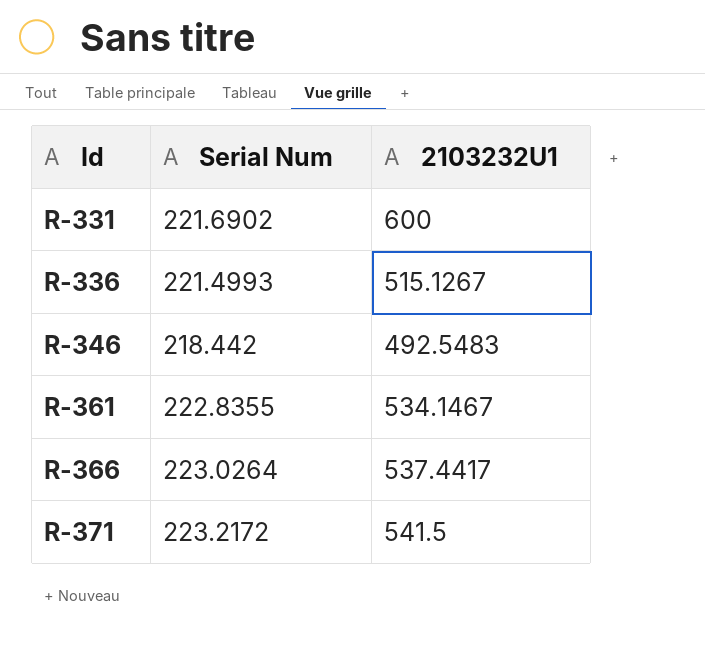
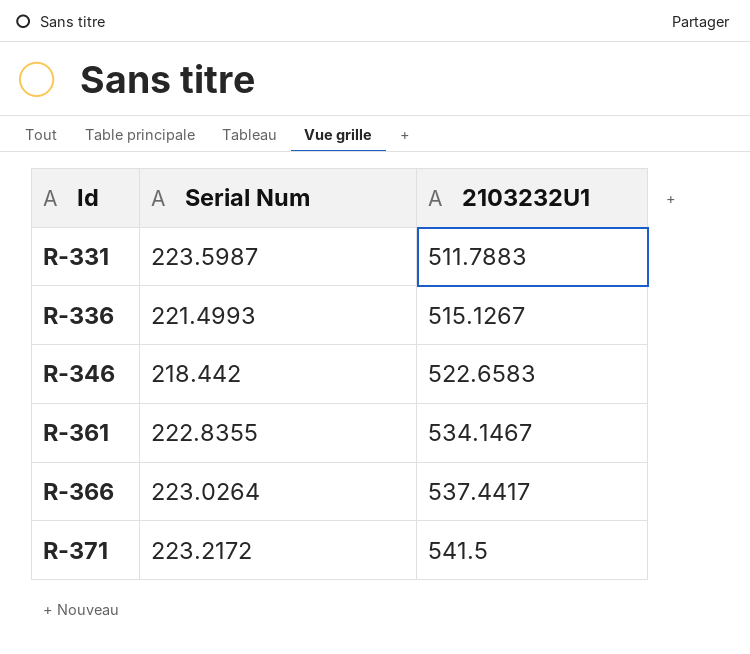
R-331 | Serial Num: 221.6902 -> 223.5987
R-331 | 2103232U1: 600 -> 511.7883
R-346 | 2103232U1: 492.5483 -> 522.6583

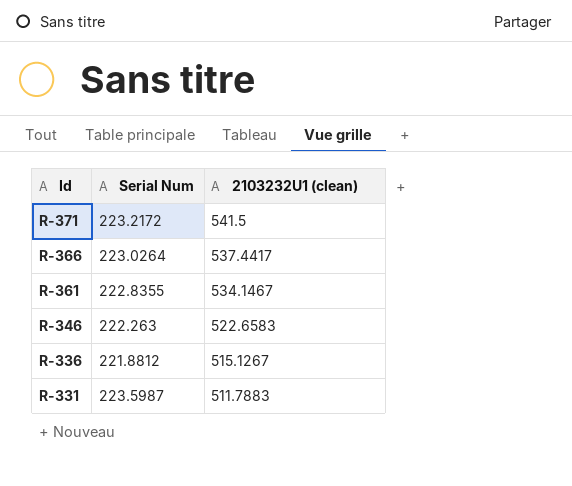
row order: Id ascending -> Id descending
column name: 2103232U1 -> 2103232U1 (clean)
R-346 | Serial Num: 218.442 -> 222.263
R-336 | Serial Num: 221.4993 -> 221.8812

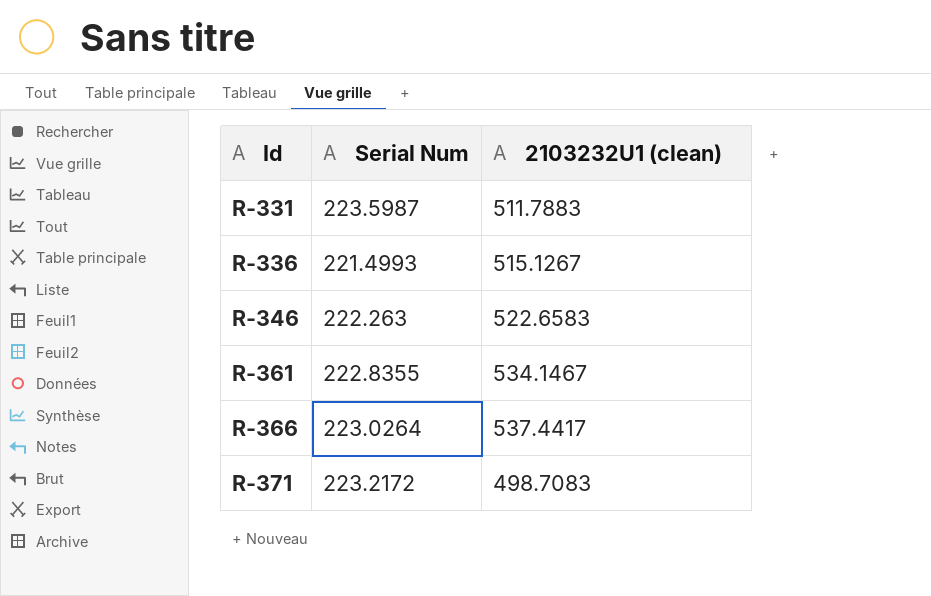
row order: Id descending -> Id ascending
R-336 | Serial Num: 221.8812 -> 221.4993
R-371 | 2103232U1 (clean): 541.5 -> 498.7083

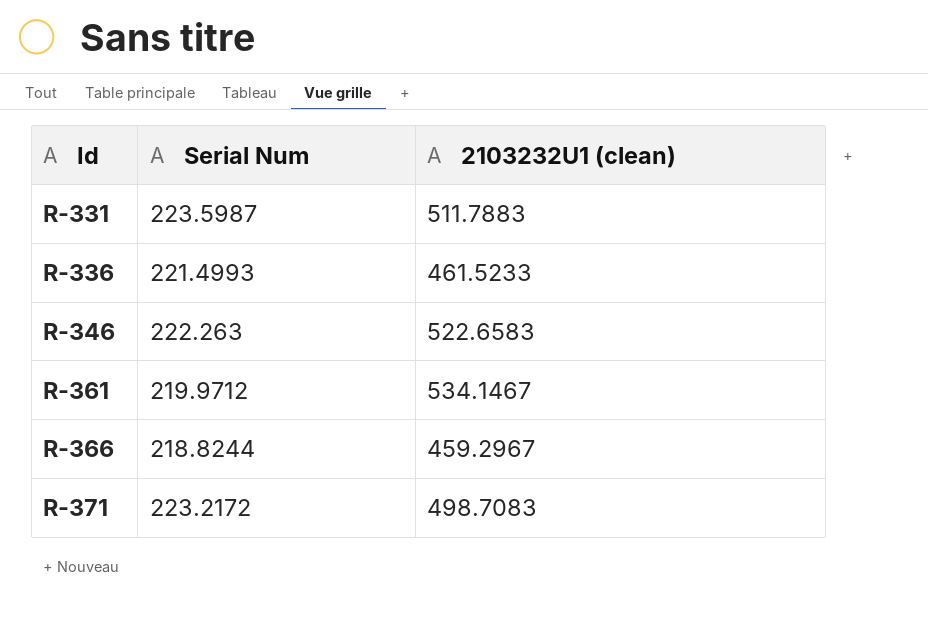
R-336 | 2103232U1 (clean): 515.1267 -> 461.5233
R-361 | Serial Num: 222.8355 -> 219.9712
R-366 | Serial Num: 223.0264 -> 218.8244
R-366 | 2103232U1 (clean): 537.4417 -> 459.2967

